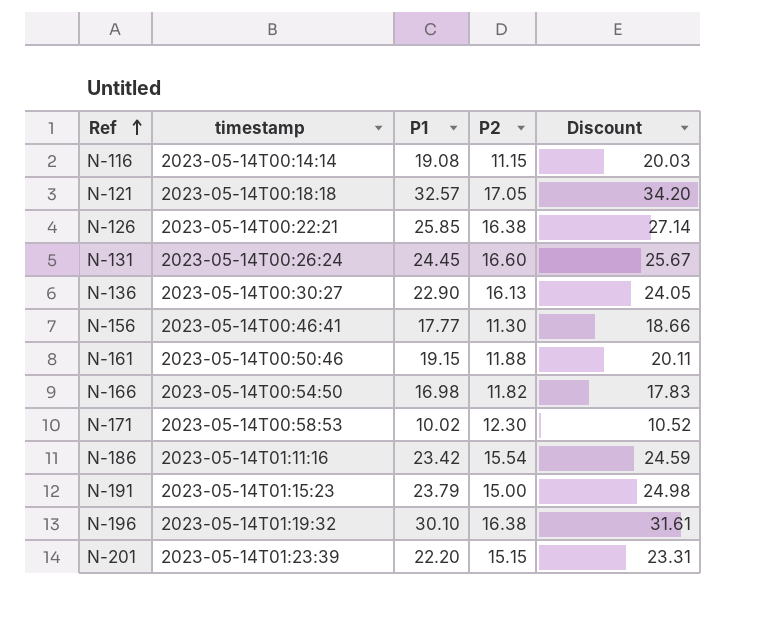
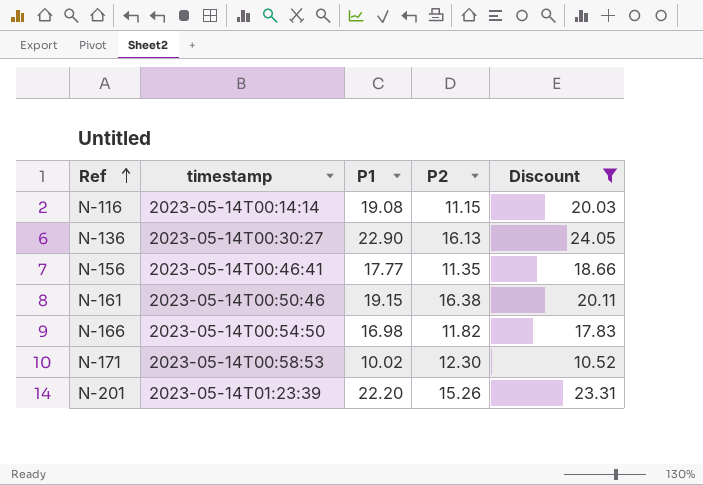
filter: none -> Discount <= 24.05
N-156 | P2: 11.30 -> 11.35
N-161 | P2: 11.88 -> 16.38
N-201 | P2: 15.15 -> 15.26

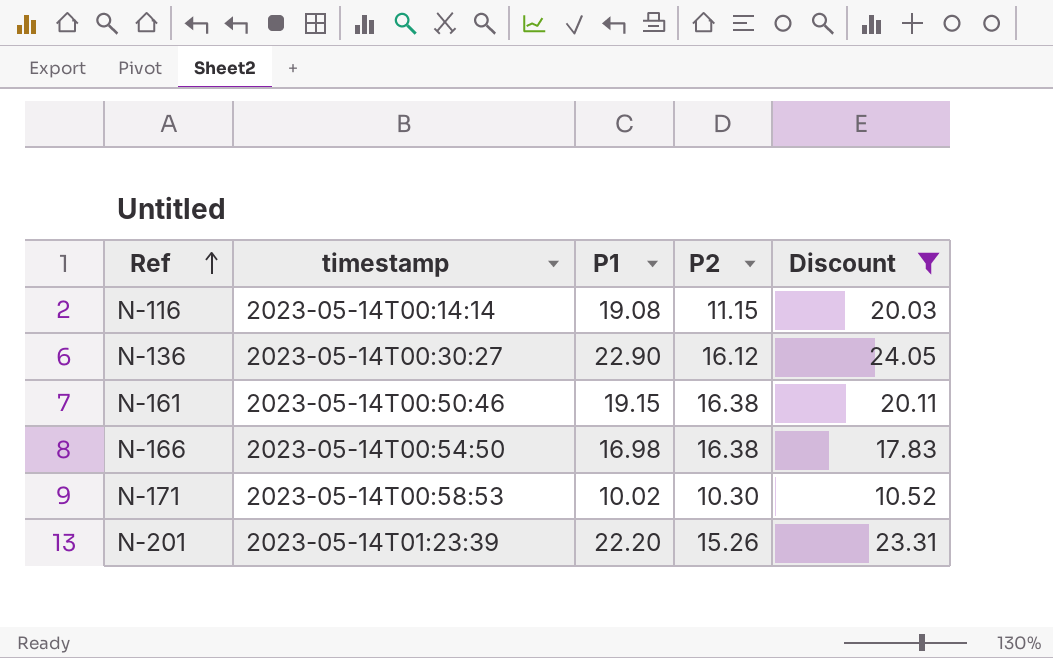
row N-156: 2023-05-14T00:46:41 | 17.77 | 11.35 | 18.66 -> none
N-136 | P2: 16.13 -> 16.12
N-166 | P2: 11.82 -> 16.38
N-171 | P2: 12.30 -> 10.30

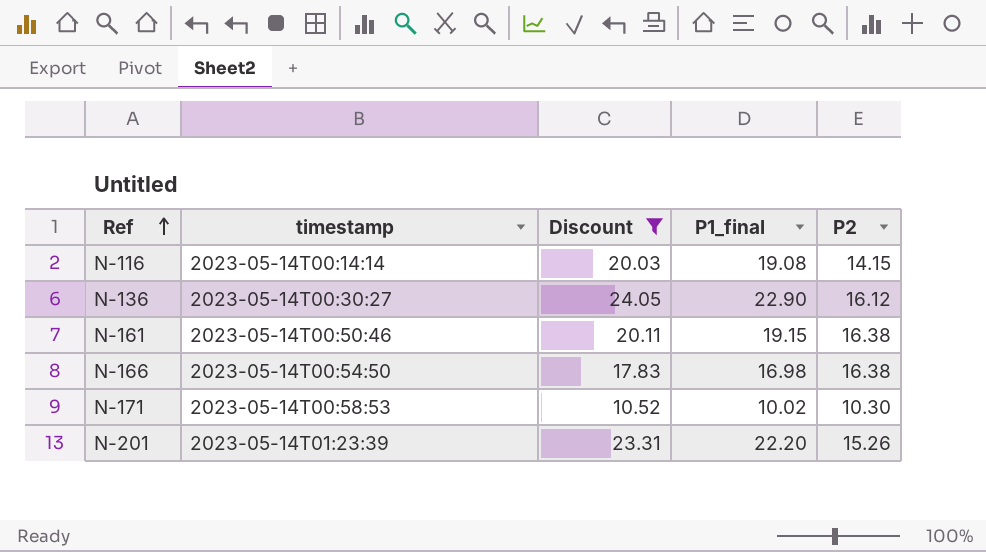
column Discount | position: 5 -> 3
column name: P1 -> P1_final
N-116 | P2: 11.15 -> 14.15

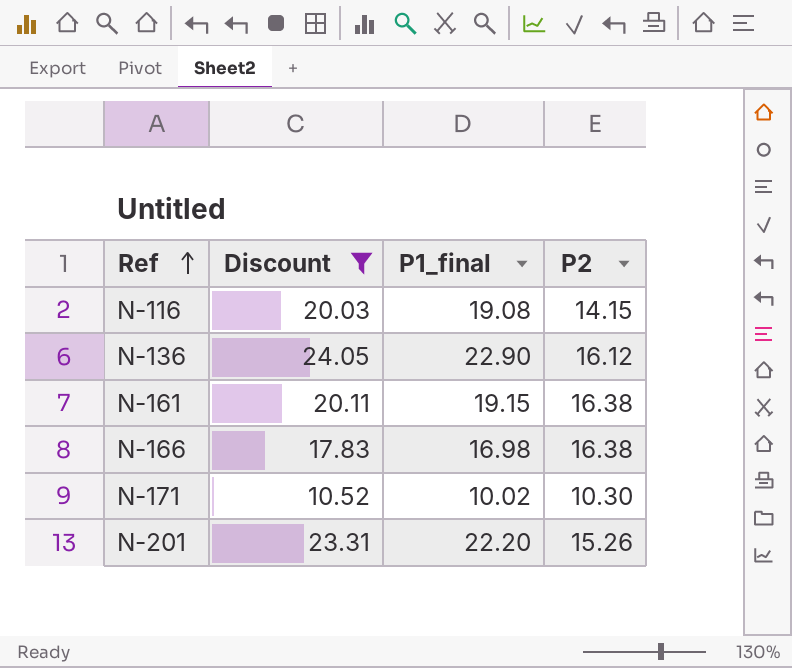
column timestamp | position: 2 -> none

